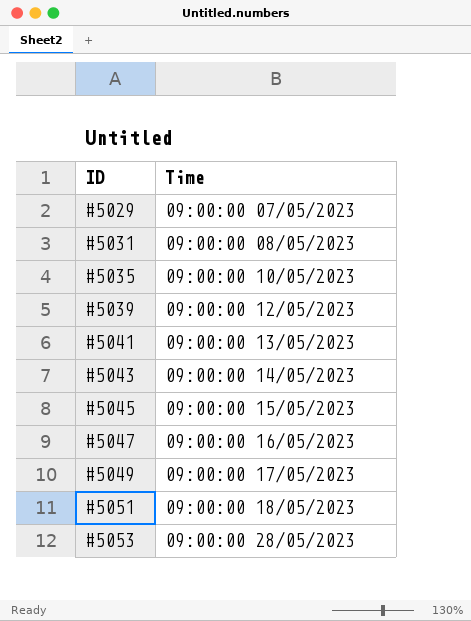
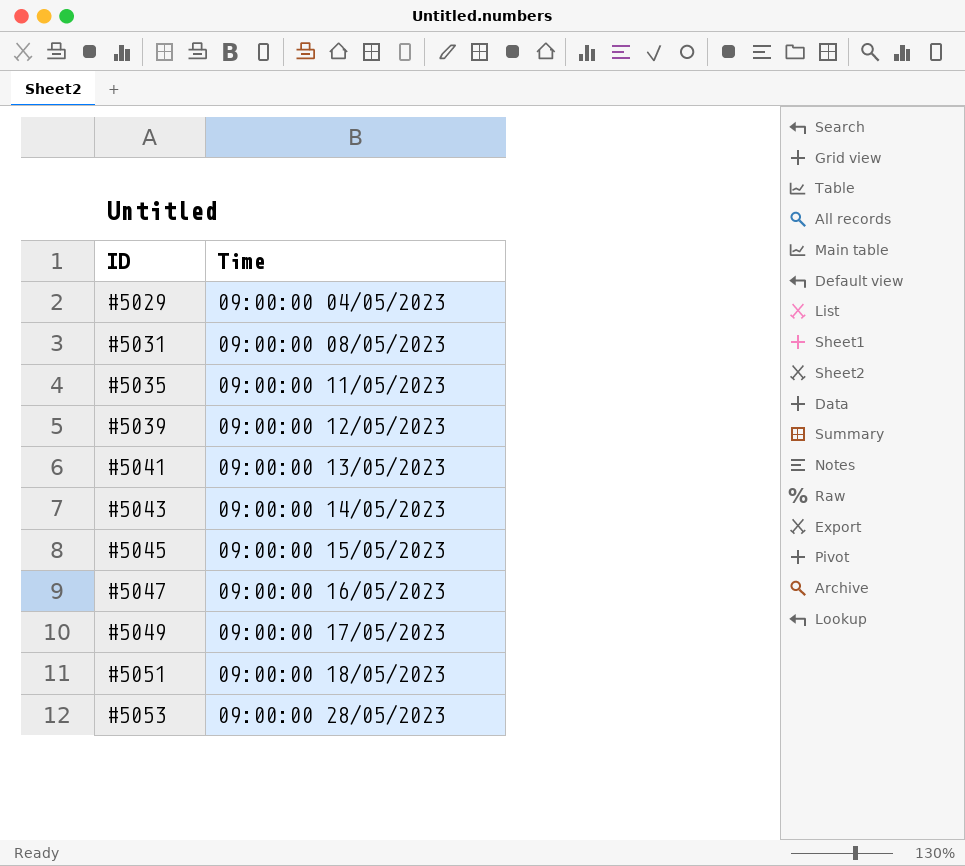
#5029 | Time: 09:00:00 07/05/2023 -> 09:00:00 04/05/2023
#5035 | Time: 09:00:00 10/05/2023 -> 09:00:00 11/05/2023

